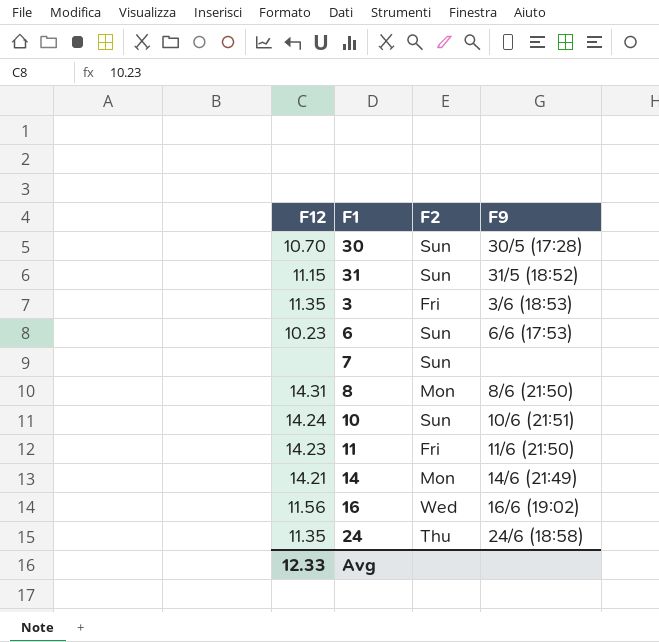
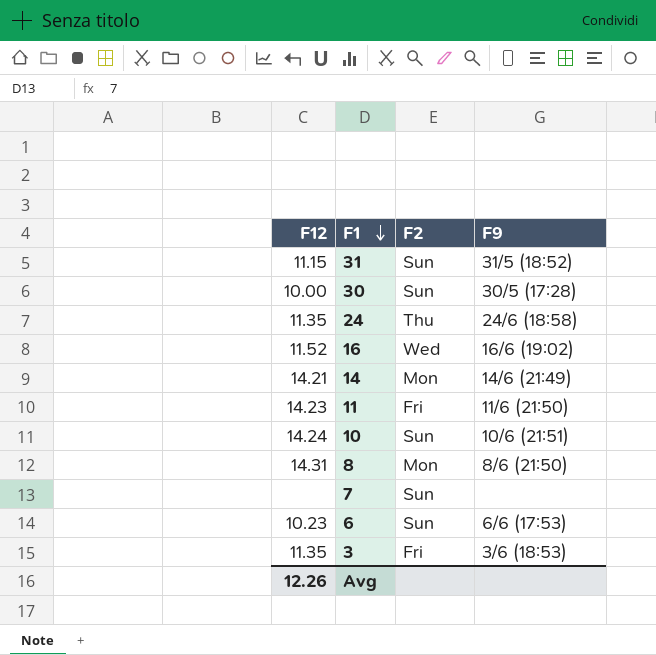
row order: none -> F1 descending
30 | F12: 10.70 -> 10.00
16 | F12: 11.56 -> 11.52
Avg | F12: 12.33 -> 12.26

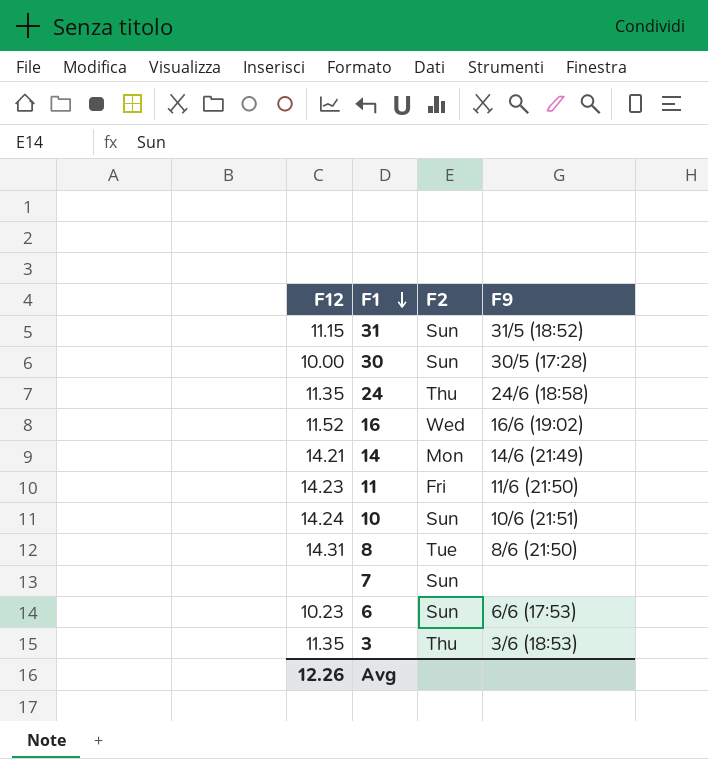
8 | F2: Mon -> Tue
3 | F2: Fri -> Thu

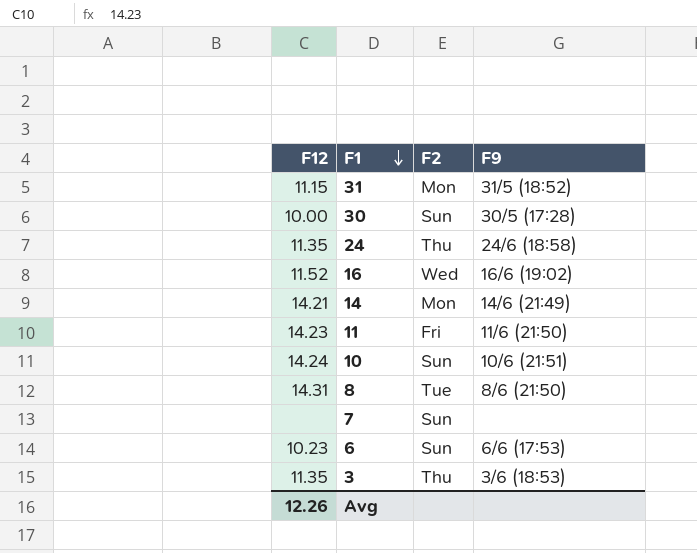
31 | F2: Sun -> Mon

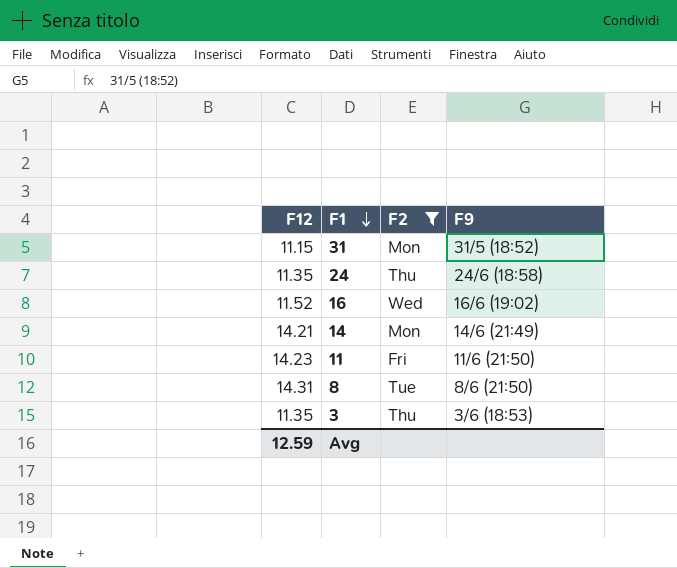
filter: none -> F2 != Sun
Avg | F12: 12.26 -> 12.59

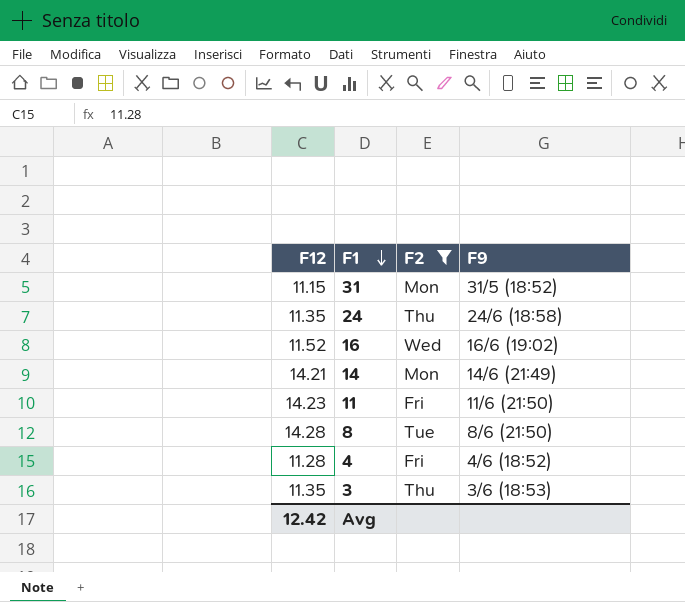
8 | F12: 14.31 -> 14.28
row 4: none -> 11.28 | Fri | 4/6 (18:52)
Avg | F12: 12.59 -> 12.42

